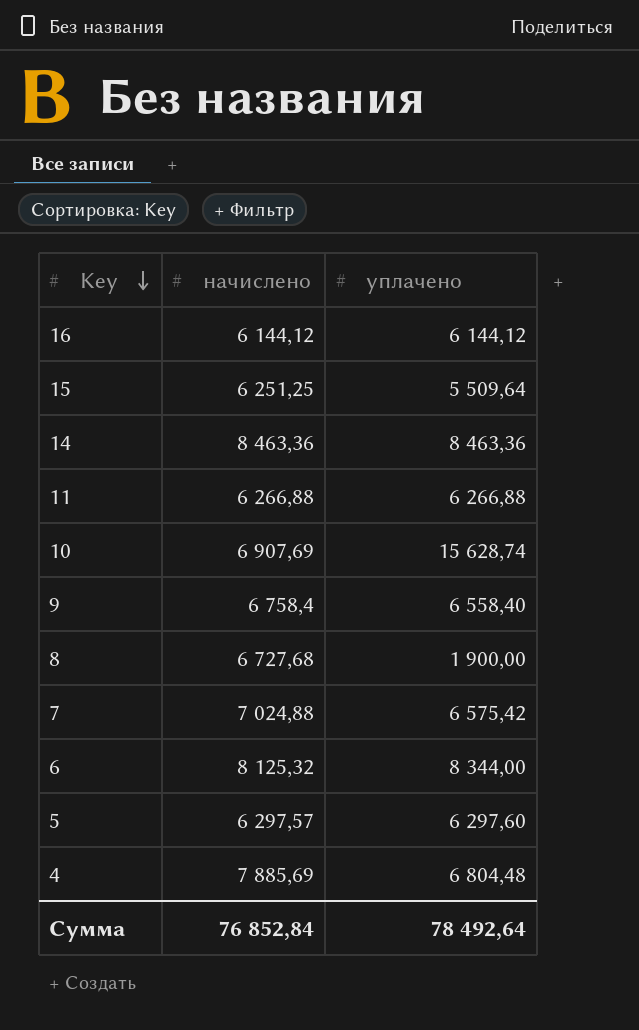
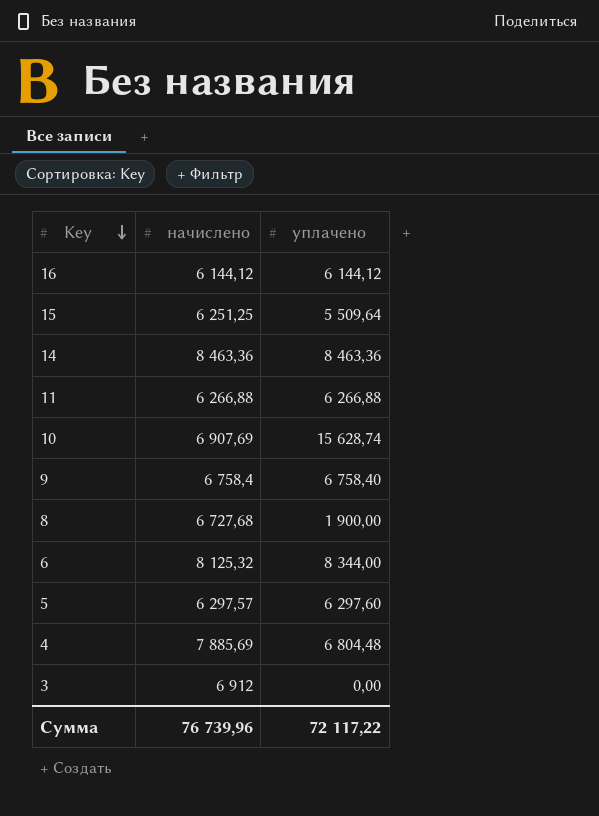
row 7: 7 024,88 | 6 575,42 -> none
9 | уплачено: 6 558,40 -> 6 758,40
row 3: none -> 6 912 | 0,00
Сумма | начислено: 76 852,84 -> 76 739,96
Сумма | уплачено: 78 492,64 -> 72 117,22

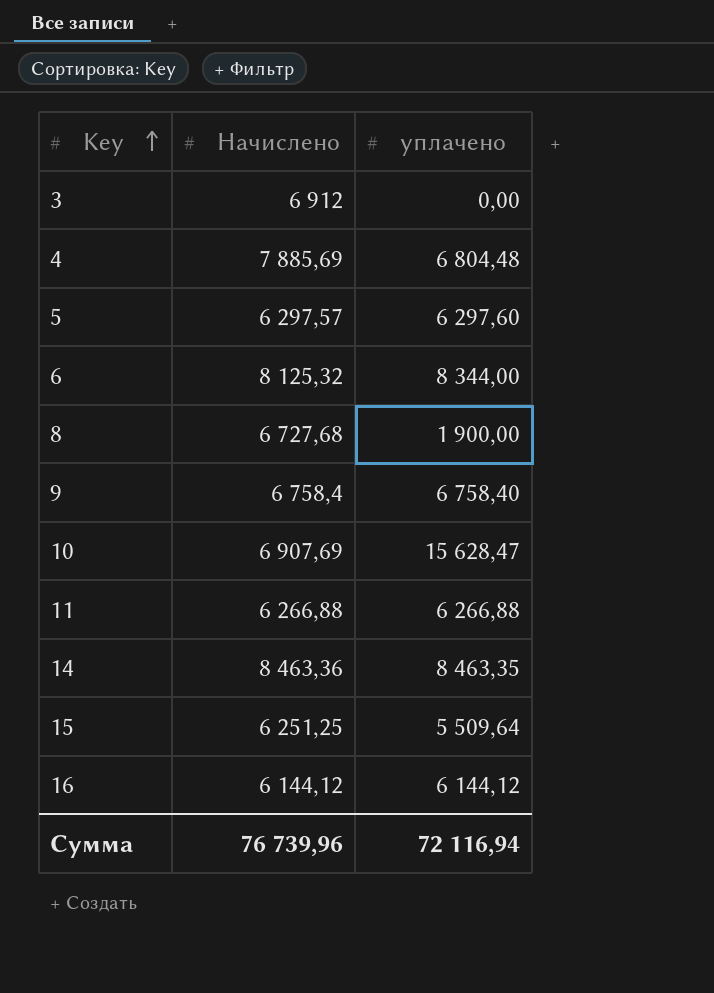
row order: Key descending -> Key ascending
column name: начислено -> Начислено
10 | уплачено: 15 628,74 -> 15 628,47
14 | уплачено: 8 463,36 -> 8 463,35
Сумма | уплачено: 72 117,22 -> 72 116,94

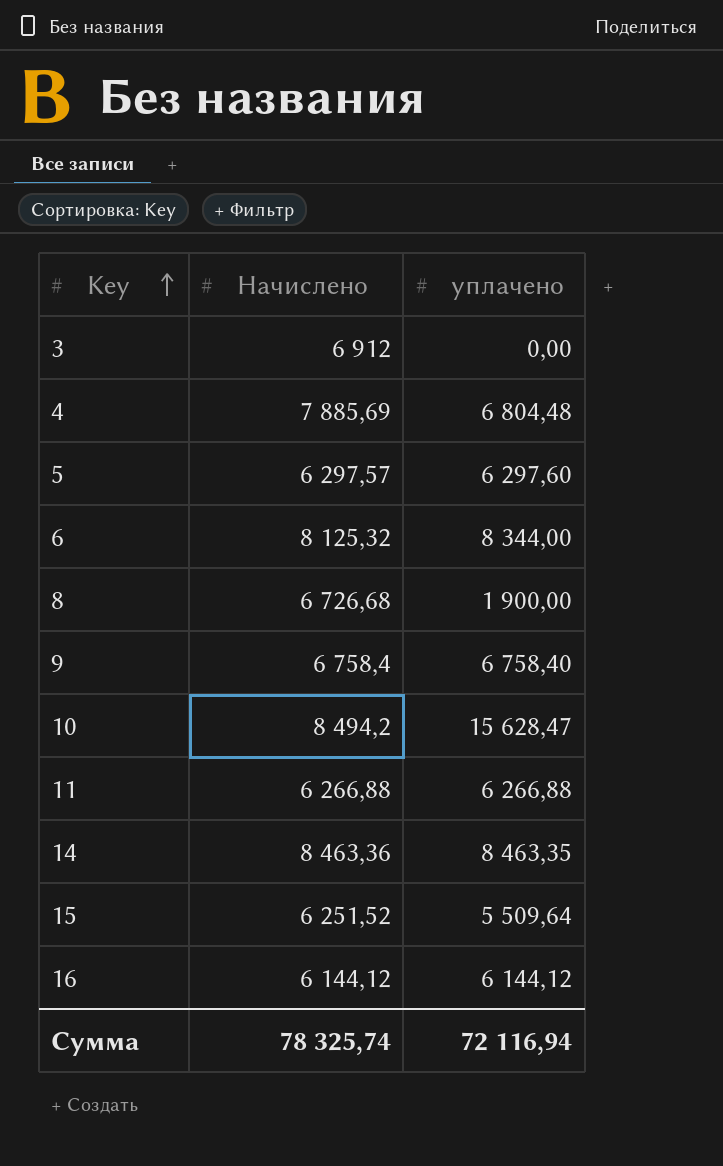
8 | Начислено: 6 727,68 -> 6 726,68
10 | Начислено: 6 907,69 -> 8 494,2
15 | Начислено: 6 251,25 -> 6 251,52
Сумма | Начислено: 76 739,96 -> 78 325,74

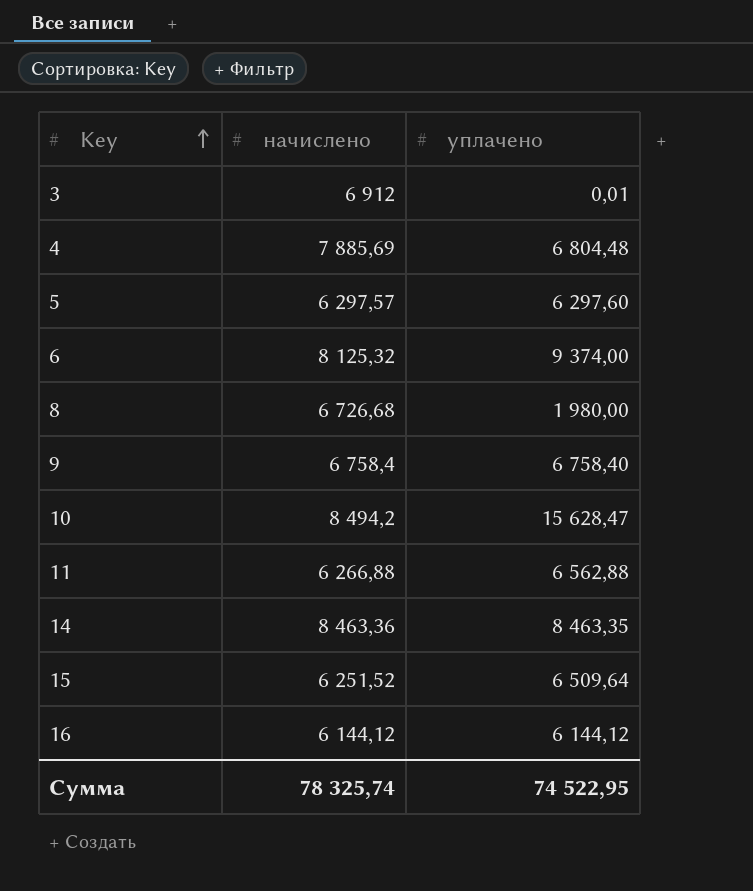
column name: Начислено -> начислено
3 | уплачено: 0,00 -> 0,01
6 | уплачено: 8 344,00 -> 9 374,00
8 | уплачено: 1 900,00 -> 1 980,00
11 | уплачено: 6 266,88 -> 6 562,88
15 | уплачено: 5 509,64 -> 6 509,64
Сумма | уплачено: 72 116,94 -> 74 522,95

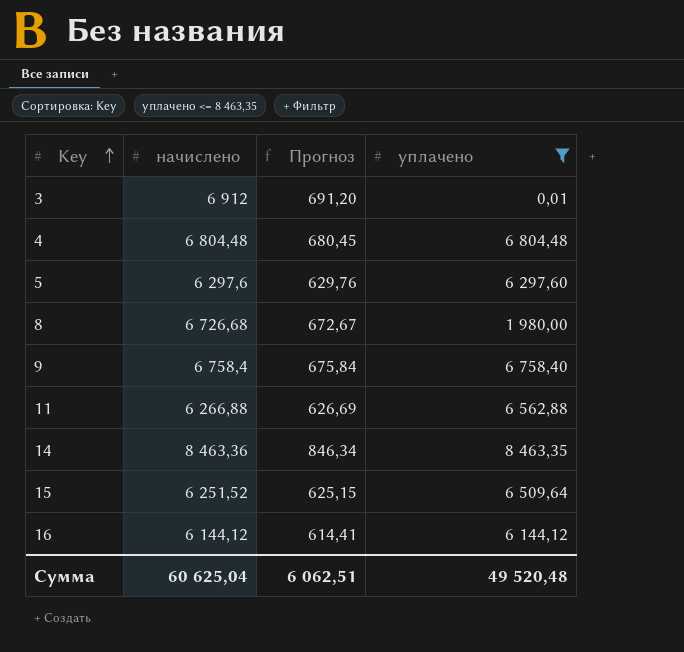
filter: none -> уплачено <= 8 463,35
column Прогноз | formula: none -> [начислено] * 0,1
4 | начислено: 7 885,69 -> 6 804,48
5 | начислено: 6 297,57 -> 6 297,6
Сумма | начислено: 78 325,74 -> 60 625,04
Сумма | уплачено: 74 522,95 -> 49 520,48

